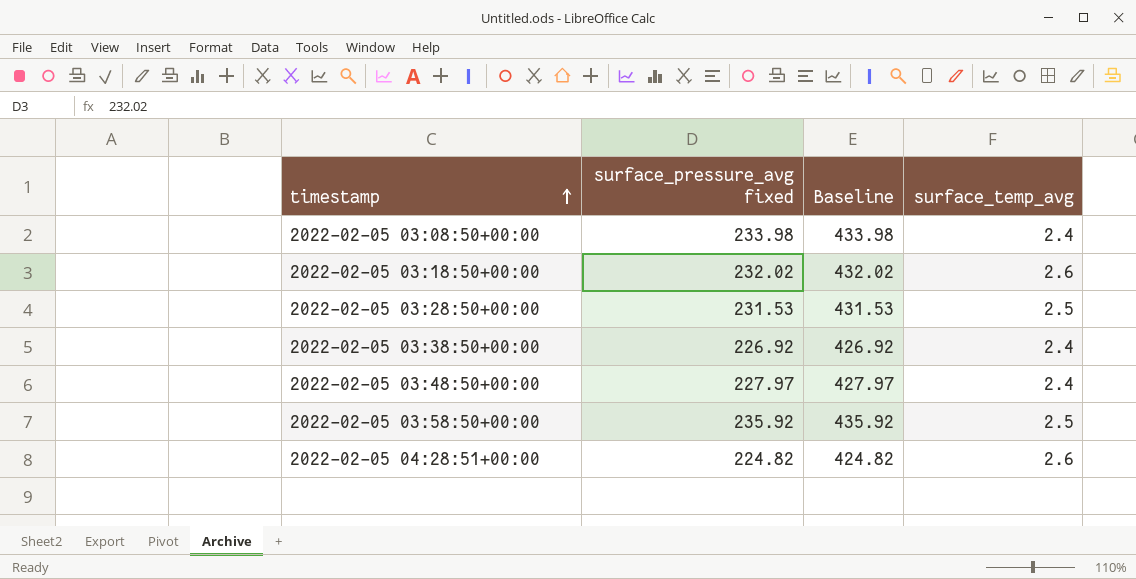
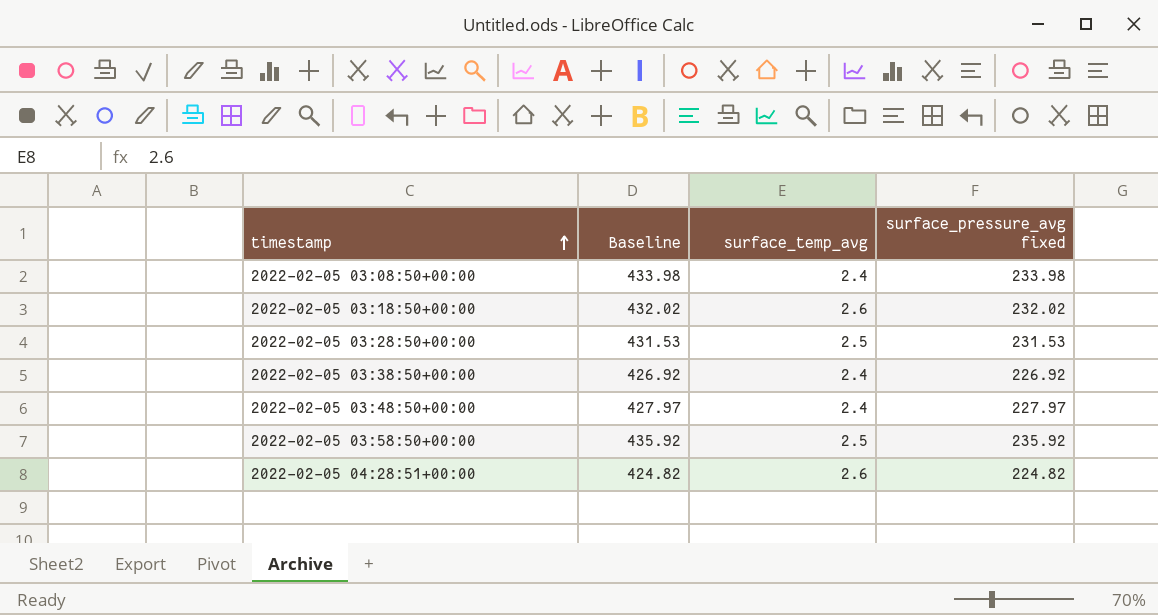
column surface_pressure_avg fixed | position: 2 -> 4

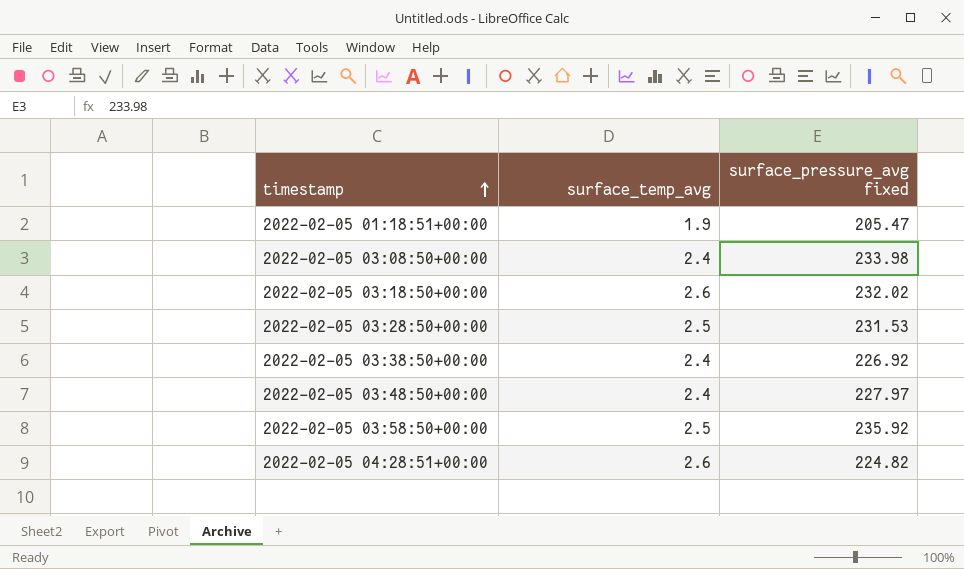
column Baseline | formula: [surface_pressure_avg fixed] + 200 -> none
row 2022-02-05 01:18:51+00:00: none -> 1.9 | 205.47

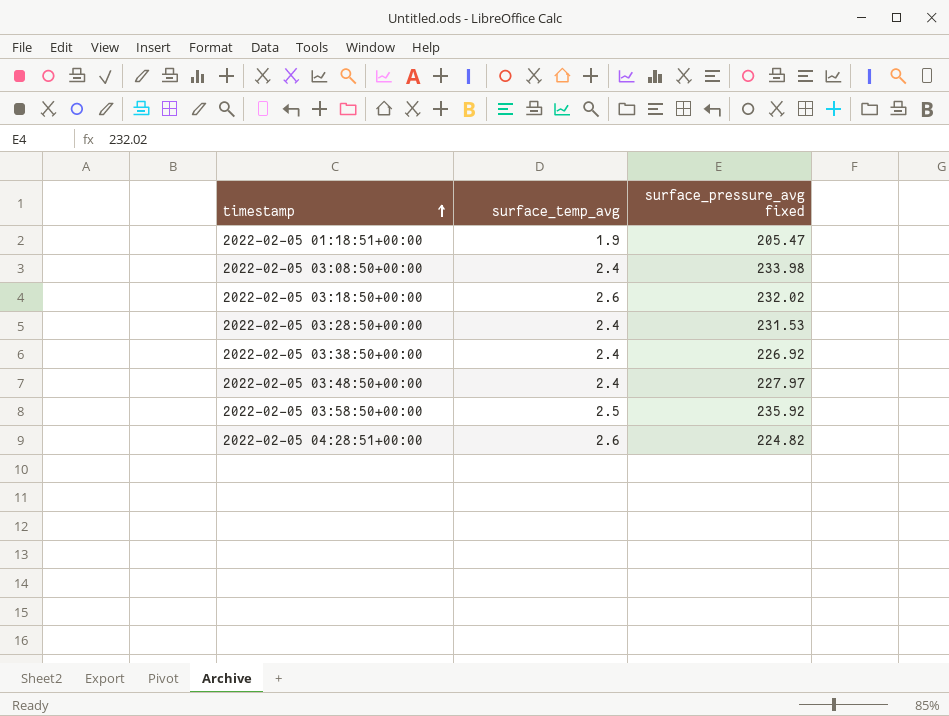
2022-02-05 03:28:50+00:00 | surface_temp_avg: 2.5 -> 2.4

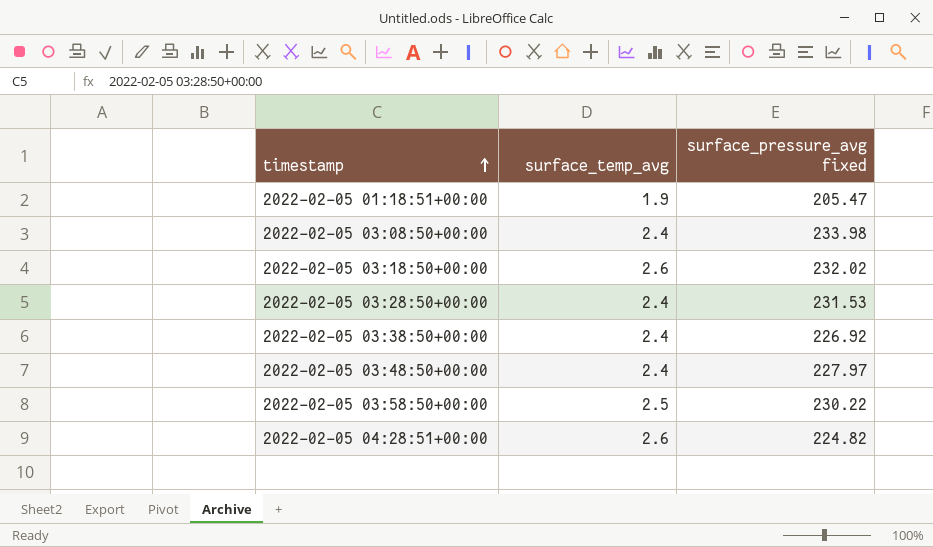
2022-02-05 03:58:50+00:00 | surface_pressure_avg fixed: 235.92 -> 230.22

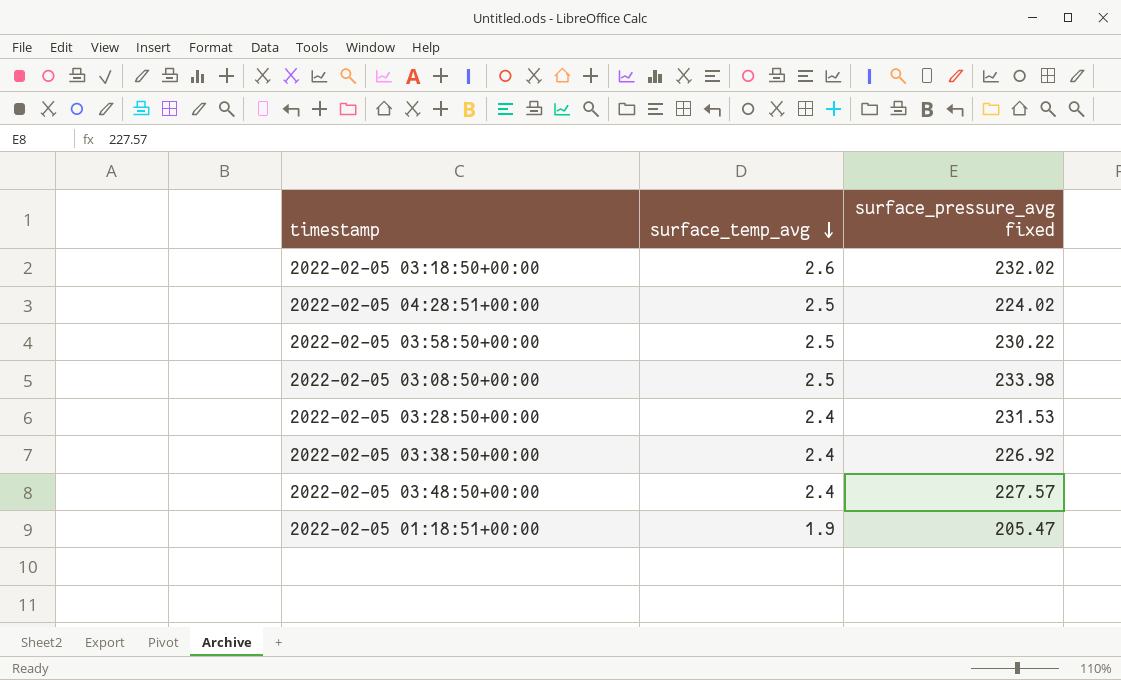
row order: timestamp ascending -> surface_temp_avg descending
2022-02-05 04:28:51+00:00 | surface_temp_avg: 2.6 -> 2.5
2022-02-05 04:28:51+00:00 | surface_pressure_avg fixed: 224.82 -> 224.02
2022-02-05 03:08:50+00:00 | surface_temp_avg: 2.4 -> 2.5
2022-02-05 03:48:50+00:00 | surface_pressure_avg fixed: 227.97 -> 227.57

